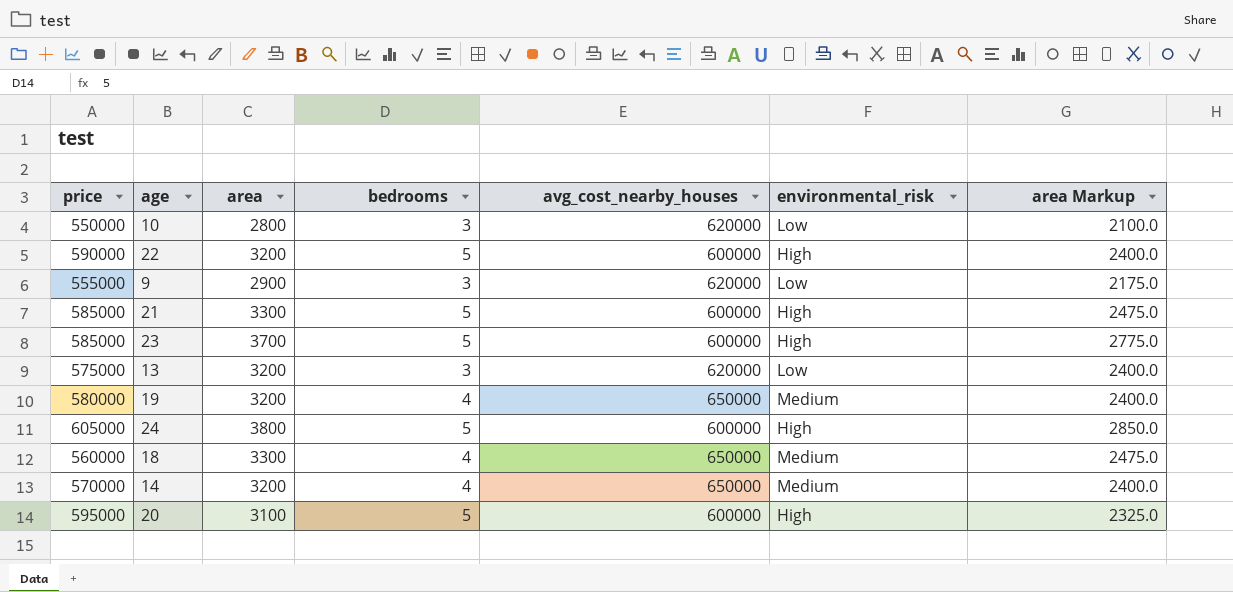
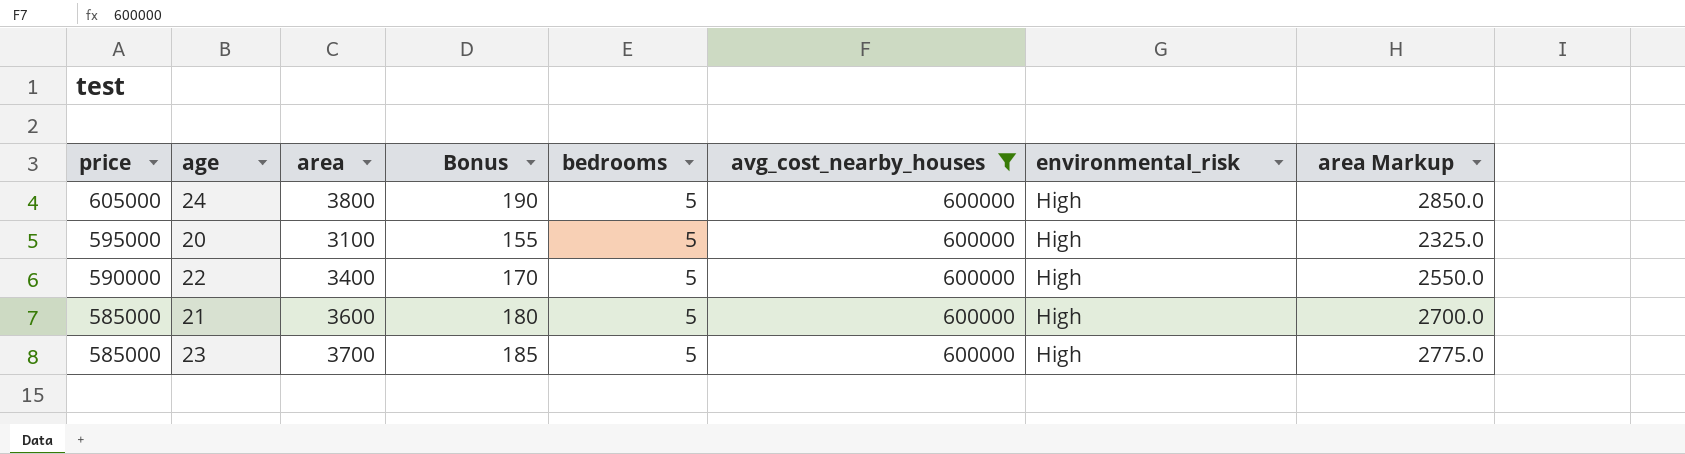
filter: none -> avg_cost_nearby_houses = 600000
row order: none -> price descending
column Bonus | formula: none -> [area] * 0.05
22 | area: 3200 -> 3400
22 | area Markup: 2400.0 -> 2550.0
21 | area: 3300 -> 3600
21 | area Markup: 2475.0 -> 2700.0

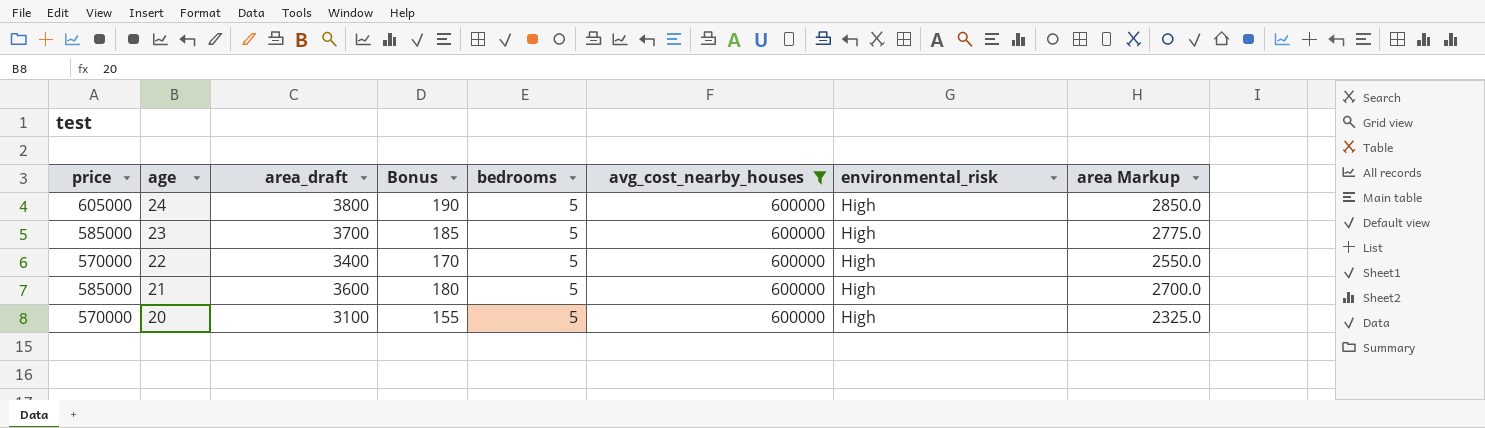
row order: price descending -> age descending
column name: area -> area_draft
22 | price: 590000 -> 570000
20 | price: 595000 -> 570000

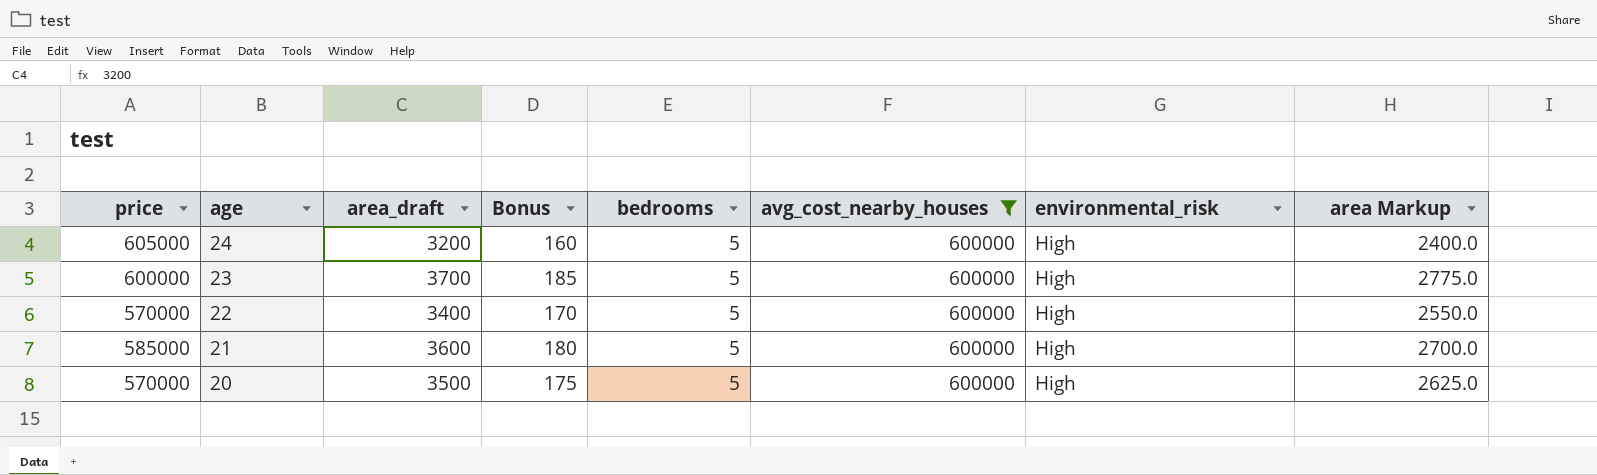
24 | area_draft: 3800 -> 3200
24 | Bonus: 190 -> 160
24 | area Markup: 2850.0 -> 2400.0
23 | price: 585000 -> 600000
20 | area_draft: 3100 -> 3500
20 | Bonus: 155 -> 175
20 | area Markup: 2325.0 -> 2625.0

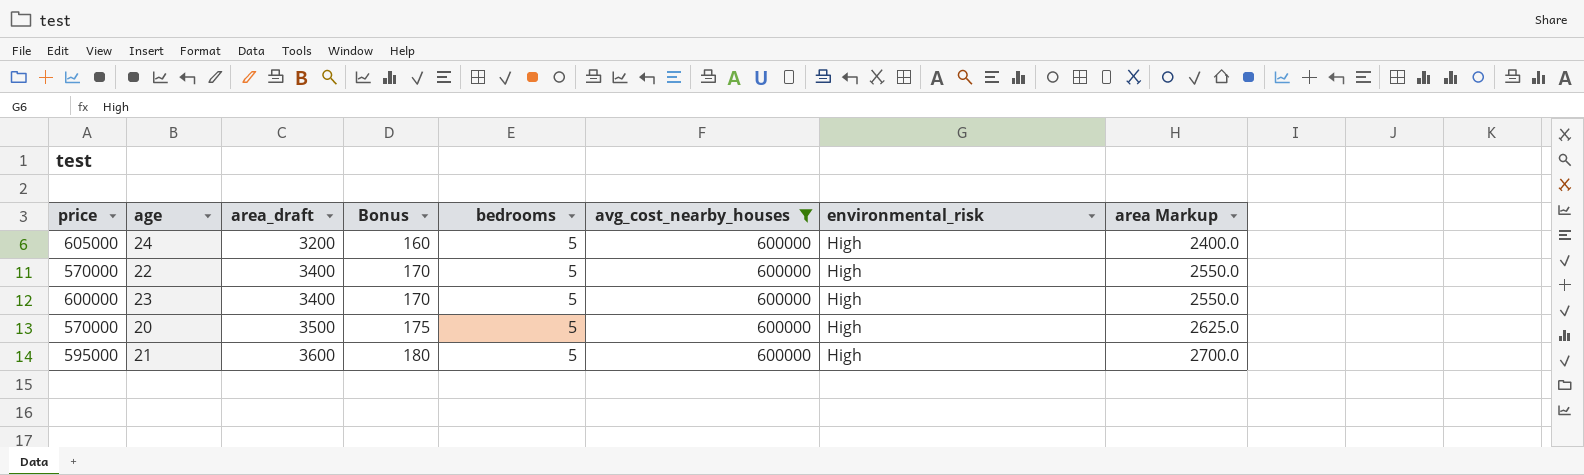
row order: age descending -> area_draft ascending
23 | area_draft: 3700 -> 3400
23 | Bonus: 185 -> 170
23 | area Markup: 2775.0 -> 2550.0
21 | price: 585000 -> 595000

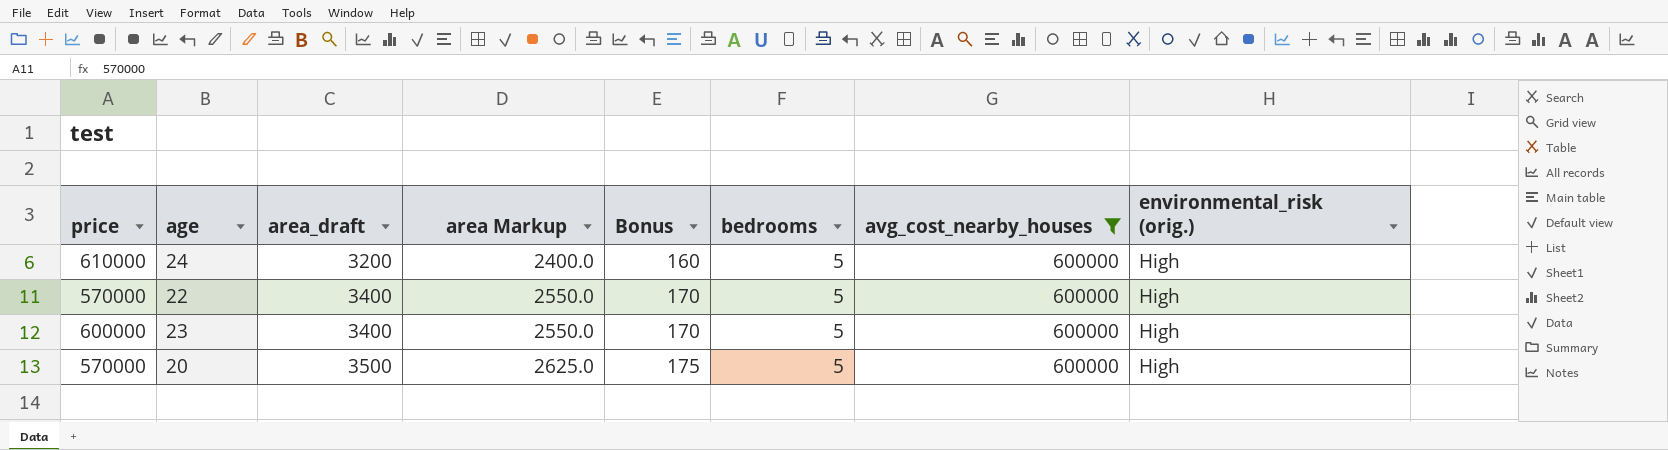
column area Markup | position: 8 -> 4
column name: environmental_risk -> environmental_risk (orig.)
row 21: 595000 | 3600 | 180 | 5 | 600000 | High | 2700.0 -> none
24 | price: 605000 -> 610000

